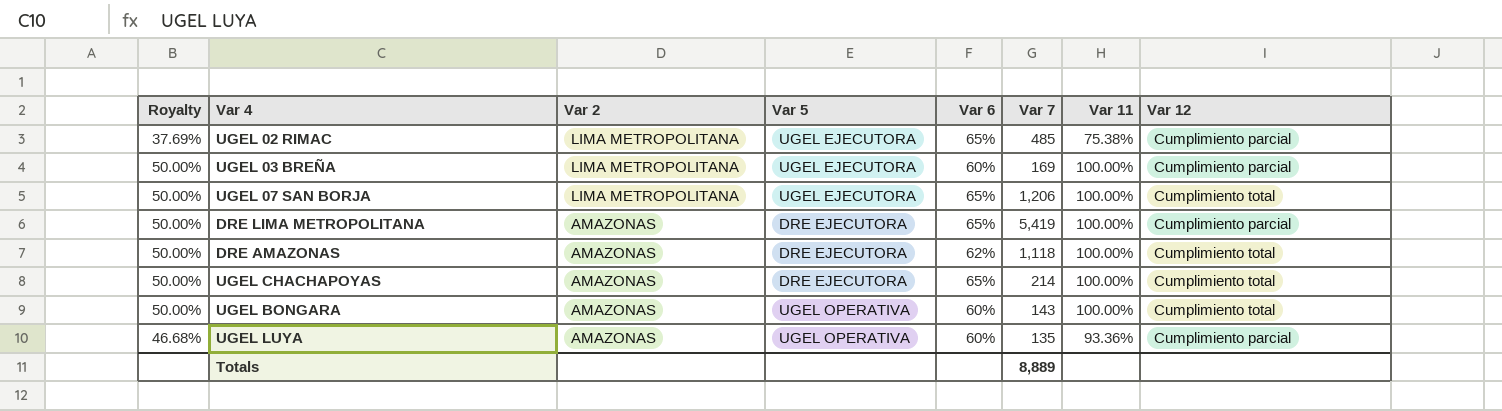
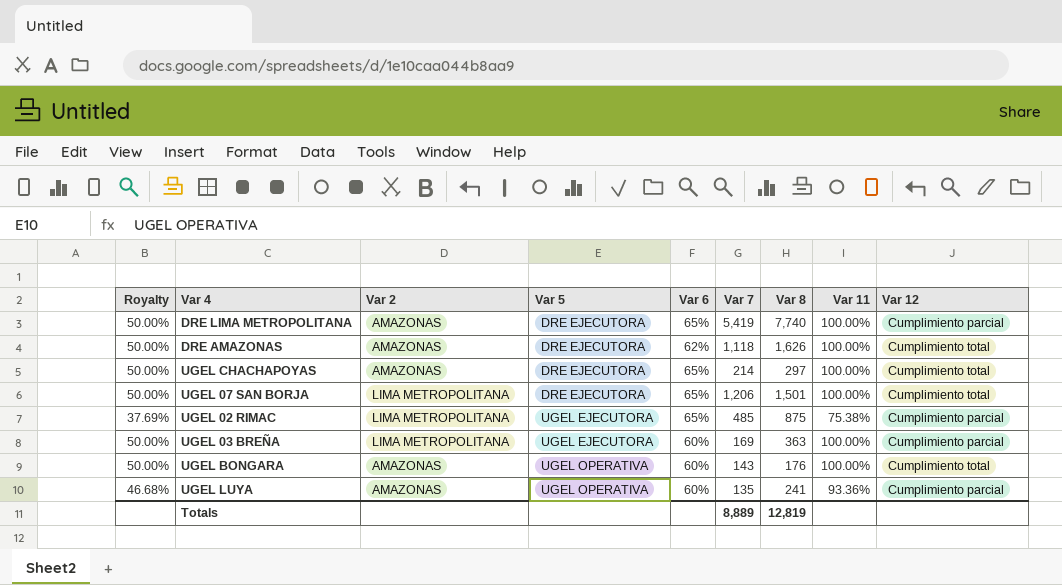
row order: Var 2 descending -> Var 5 ascending
column Var 8 | position: none -> 7
UGEL 07 SAN BORJA | Var 5: UGEL EJECUTORA -> DRE EJECUTORA

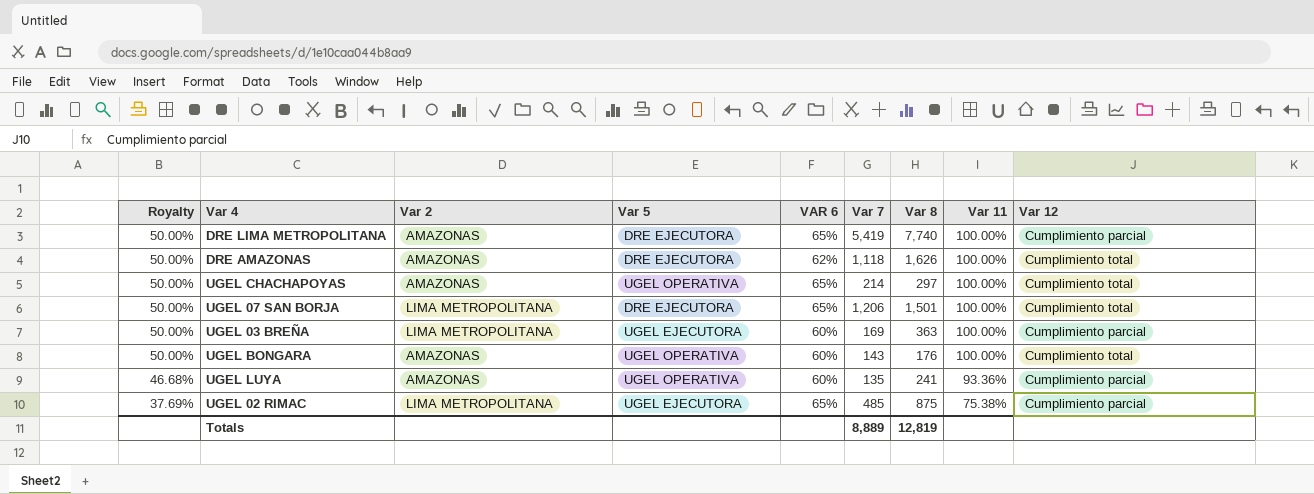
row order: Var 5 ascending -> Royalty descending
column name: Var 6 -> VAR 6
UGEL CHACHAPOYAS | Var 5: DRE EJECUTORA -> UGEL OPERATIVA

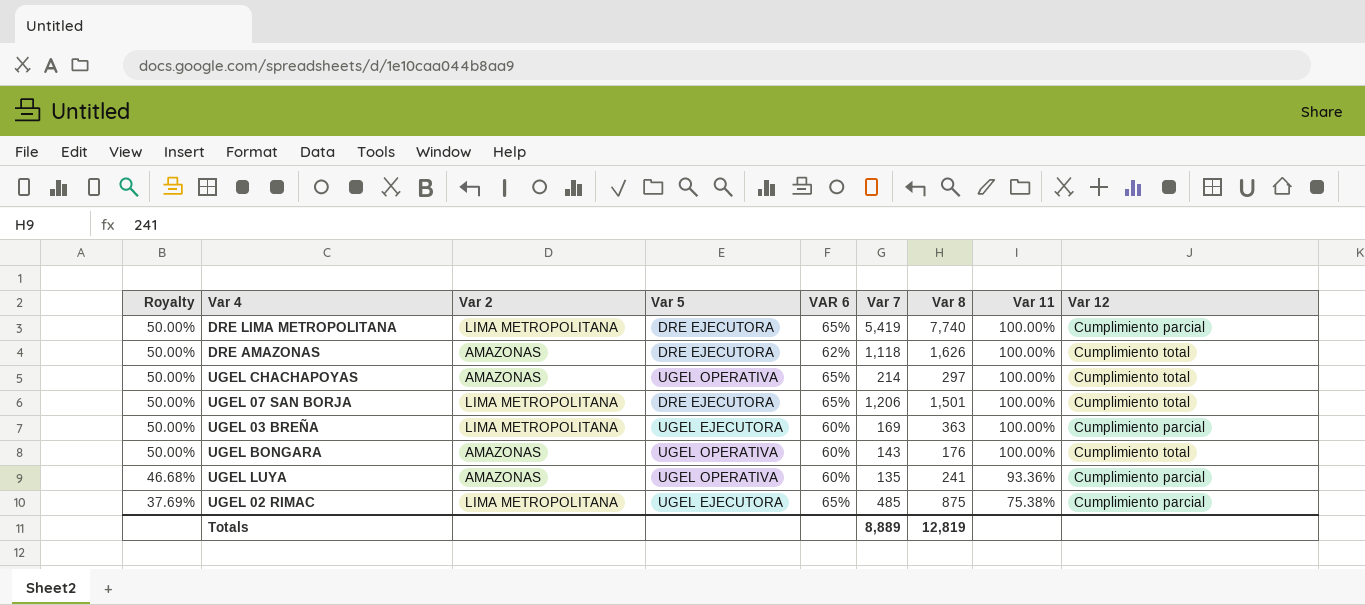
DRE LIMA METROPOLITANA | Var 2: AMAZONAS -> LIMA METROPOLITANA

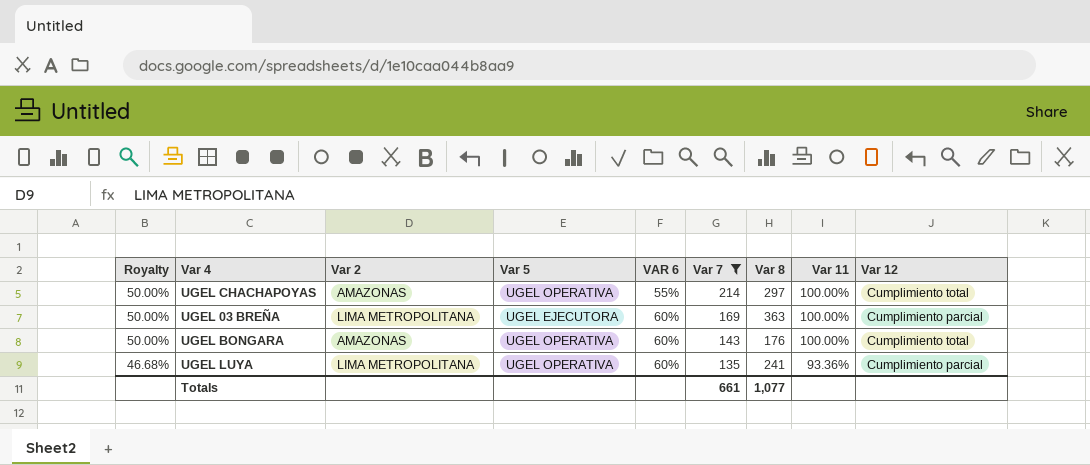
filter: none -> Var 7 <= 214
UGEL CHACHAPOYAS | VAR 6: 65% -> 55%
UGEL LUYA | Var 2: AMAZONAS -> LIMA METROPOLITANA
Totals | Var 7: 8,889 -> 661
Totals | Var 8: 12,819 -> 1,077

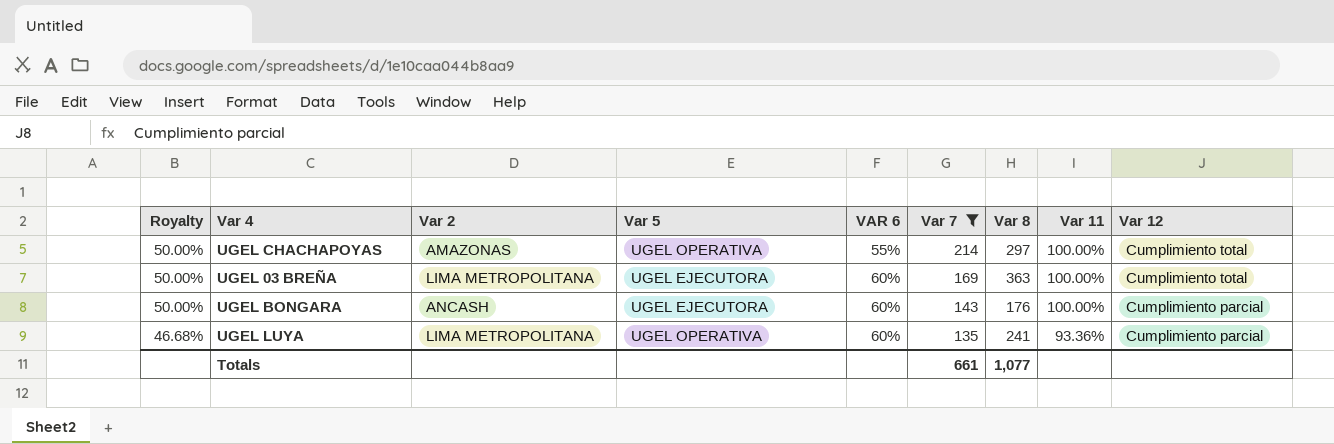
UGEL 03 BREÑA | Var 12: Cumplimiento parcial -> Cumplimiento total
UGEL BONGARA | Var 2: AMAZONAS -> ANCASH
UGEL BONGARA | Var 5: UGEL OPERATIVA -> UGEL EJECUTORA
UGEL BONGARA | Var 12: Cumplimiento total -> Cumplimiento parcial

